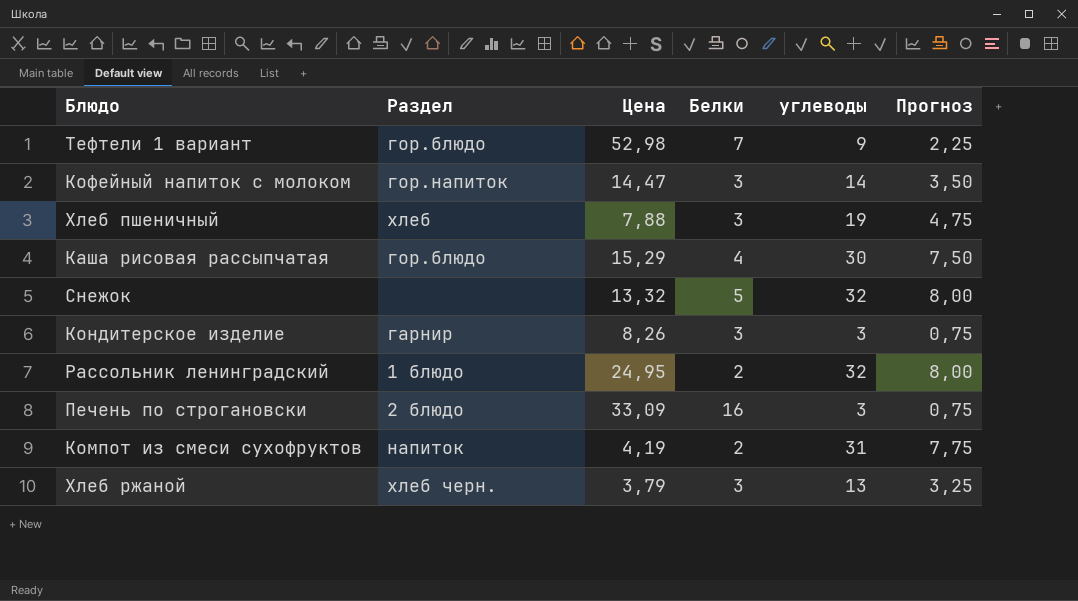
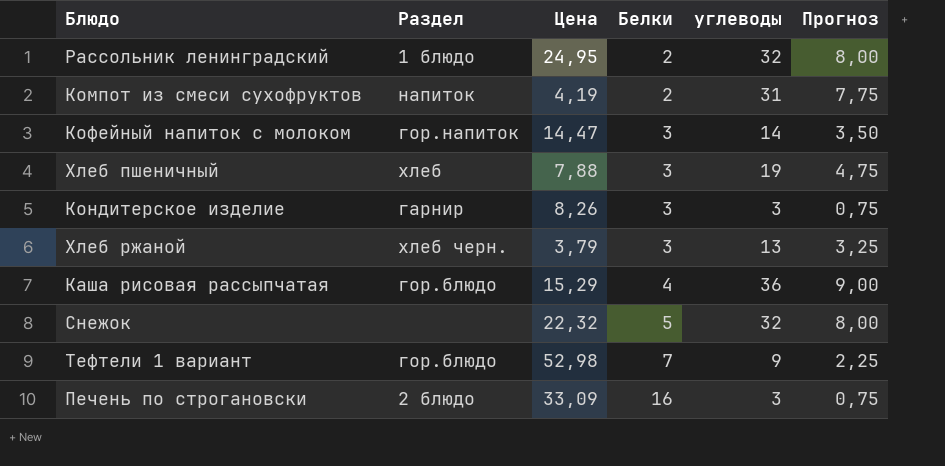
row order: none -> Белки ascending
Каша рисовая рассыпчатая | углеводы: 30 -> 36
Каша рисовая рассыпчатая | Прогноз: 7,50 -> 9,00
Снежок | Цена: 13,32 -> 22,32

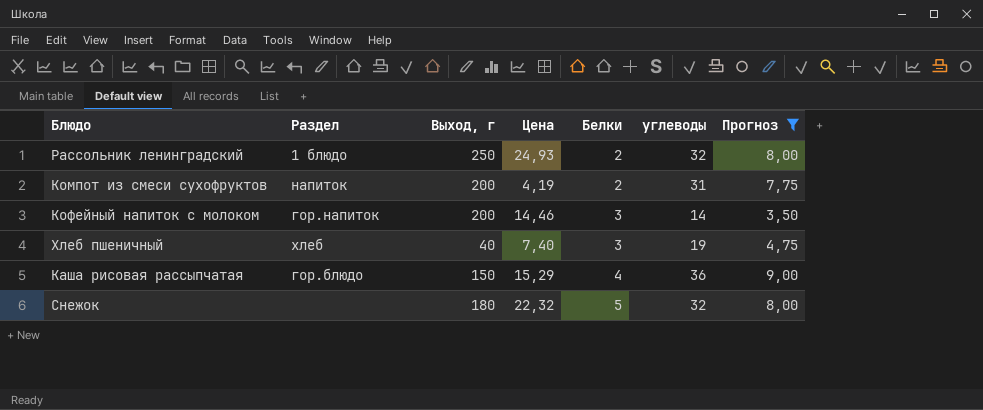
filter: none -> Прогноз >= 3,50
column Выход, г | position: none -> 3
Рассольник ленинградский | Цена: 24,95 -> 24,93
Кофейный напиток с молоком | Цена: 14,47 -> 14,46
Хлеб пшеничный | Цена: 7,88 -> 7,40

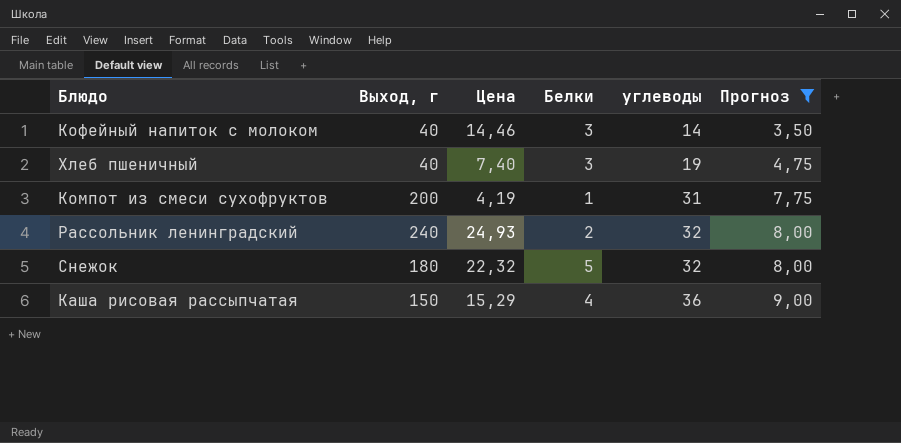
row order: Белки ascending -> углеводы ascending
column Раздел | position: 2 -> none
Кофейный напиток с молоком | Выход, г: 200 -> 40
Компот из смеси сухофруктов | Белки: 2 -> 1
Рассольник ленинградский | Выход, г: 250 -> 240

